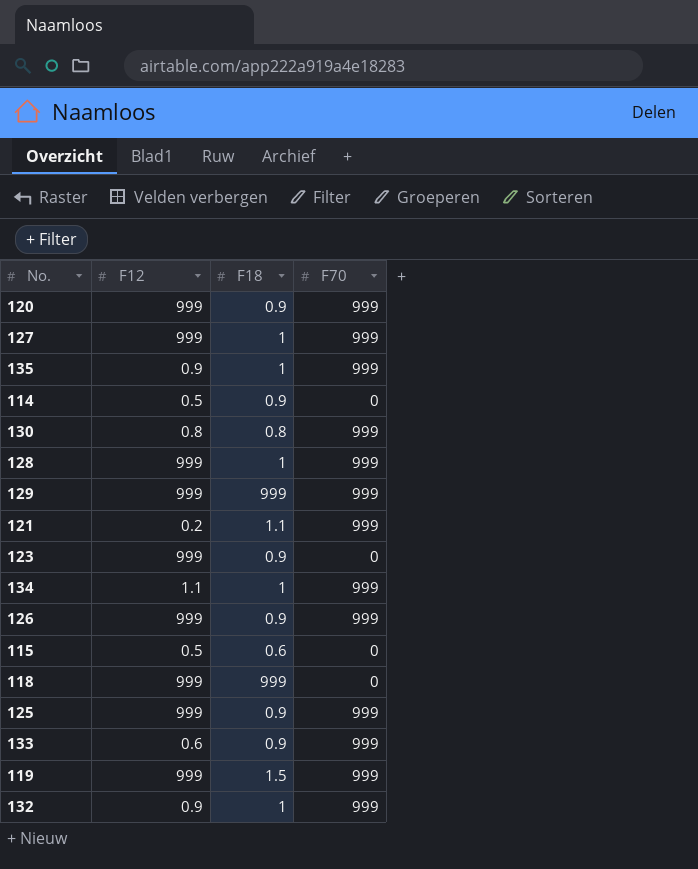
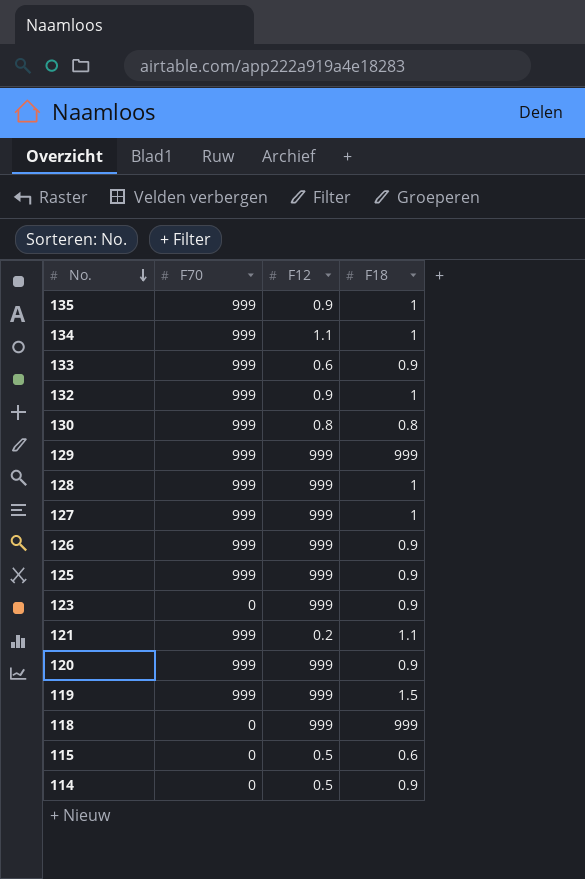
row order: none -> No. descending
column F70 | position: 4 -> 2

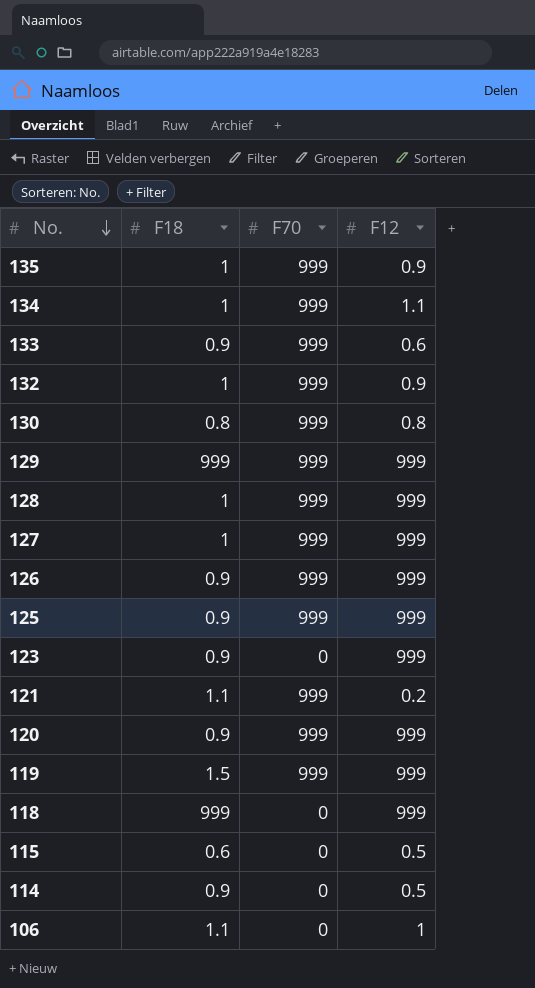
column F18 | position: 4 -> 2
row 106: none -> 1.1 | 0 | 1

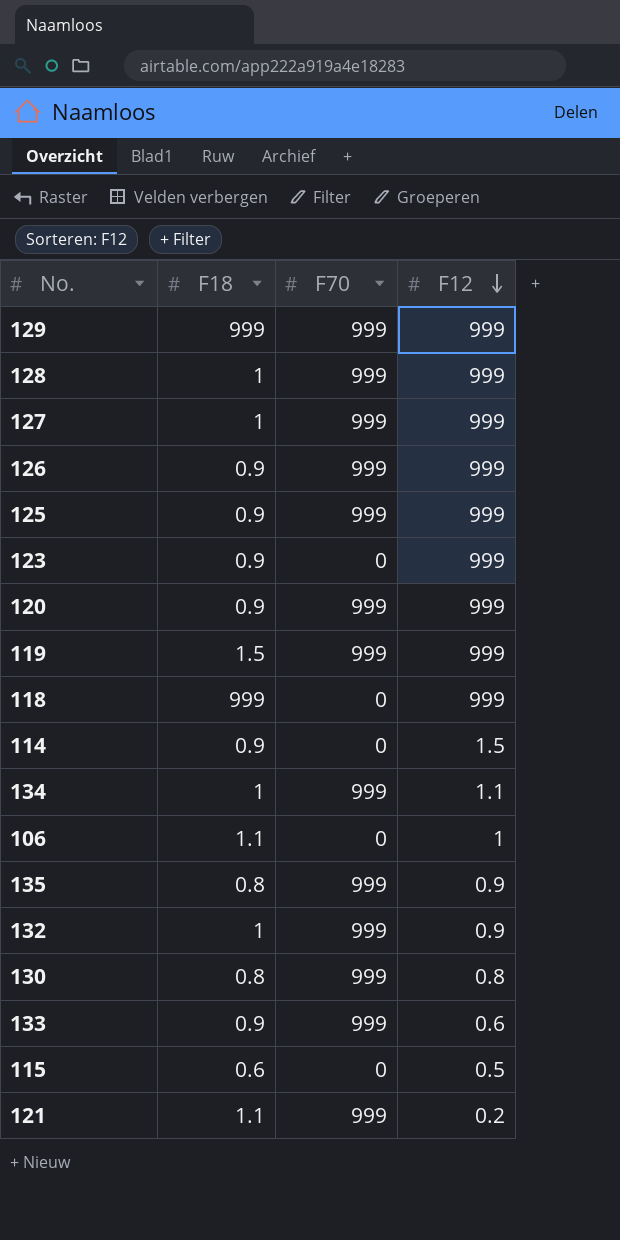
row order: No. descending -> F12 descending
114 | F12: 0.5 -> 1.5
135 | F18: 1 -> 0.8

